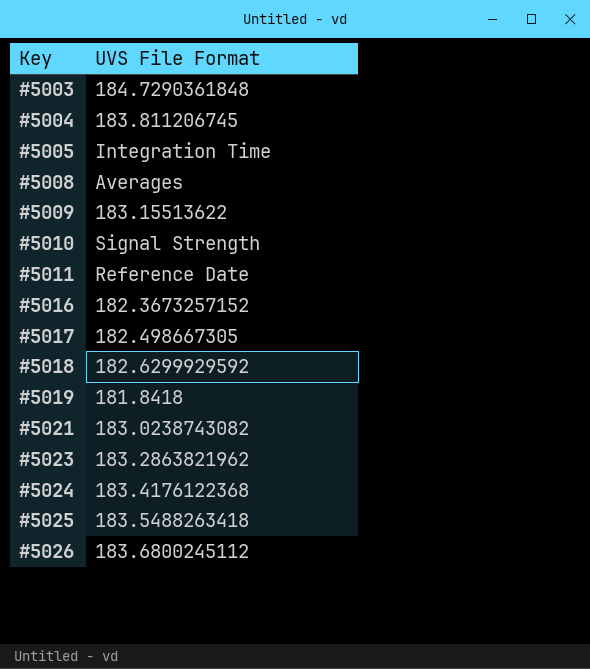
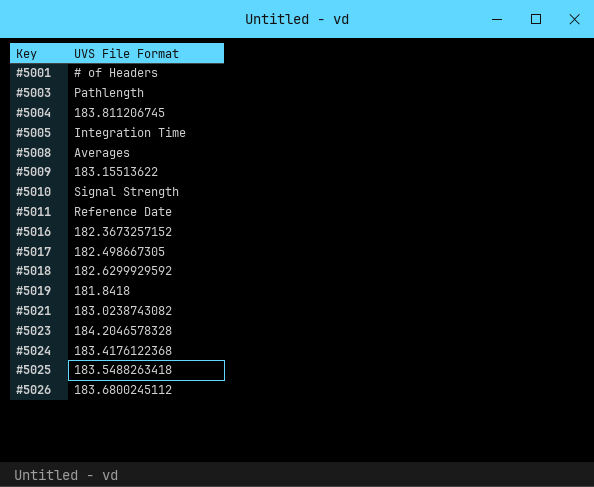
row #5001: none -> # of Headers
#5003 | UVS File Format: 184.7290361848 -> Pathlength
#5023 | UVS File Format: 183.2863821962 -> 184.2046578328

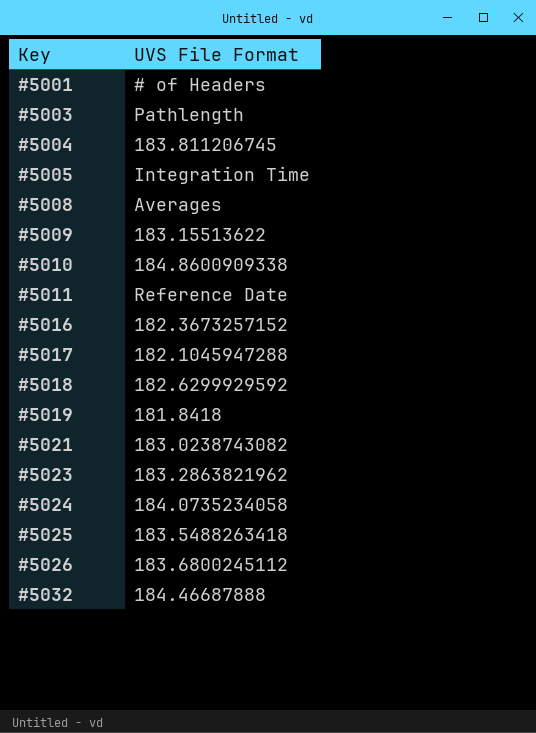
#5010 | UVS File Format: Signal Strength -> 184.8600909338
#5017 | UVS File Format: 182.498667305 -> 182.1045947288
#5023 | UVS File Format: 184.2046578328 -> 183.2863821962
#5024 | UVS File Format: 183.4176122368 -> 184.0735234058
row #5032: none -> 184.46687888

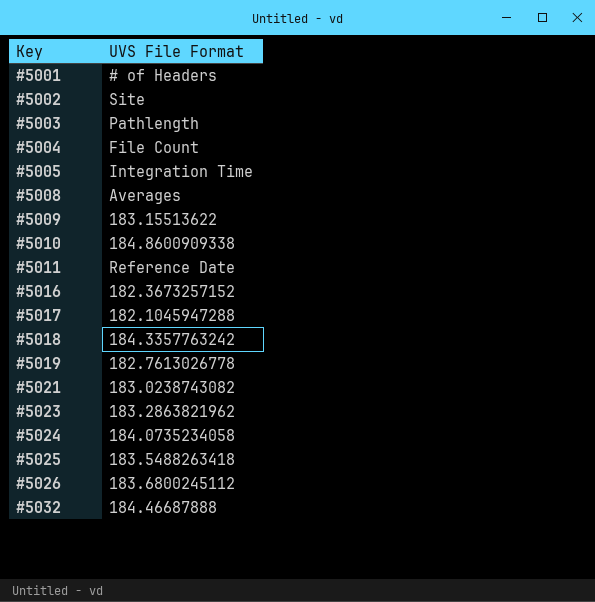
row #5002: none -> Site
#5004 | UVS File Format: 183.811206745 -> File Count
#5018 | UVS File Format: 182.6299929592 -> 184.3357763242
#5019 | UVS File Format: 181.8418 -> 182.7613026778

